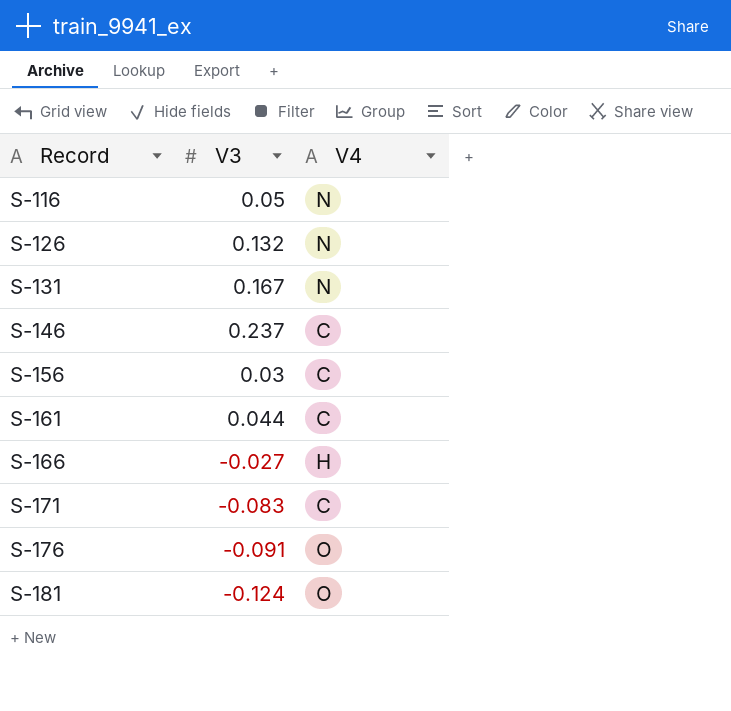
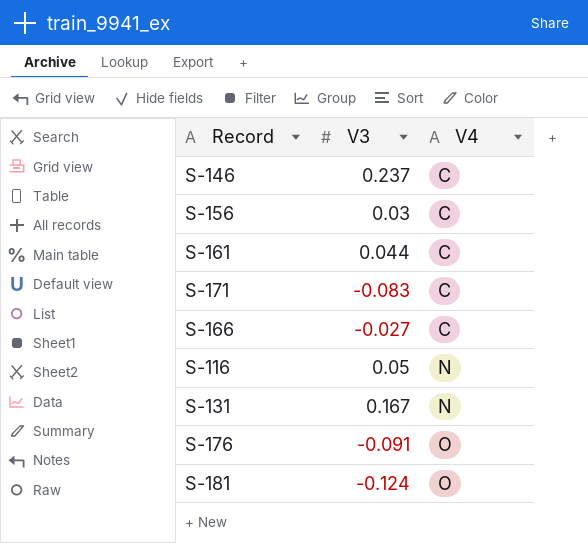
row order: Record ascending -> V4 ascending
row S-126: 0.132 | N -> none
S-166 | V4: H -> C

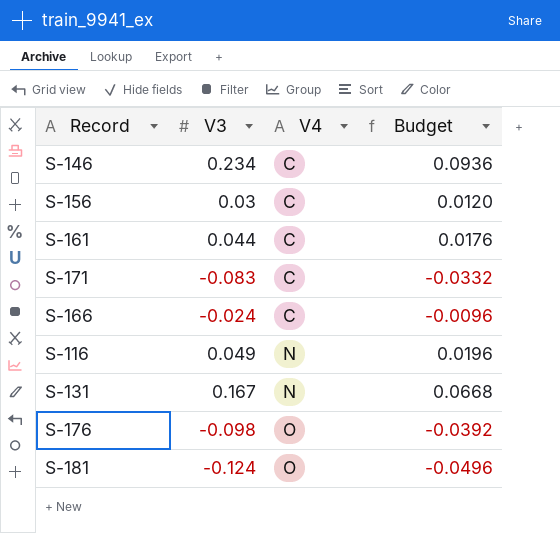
column Budget | formula: none -> [V3] * 0.4
S-146 | V3: 0.237 -> 0.234
S-166 | V3: -0.027 -> -0.024
S-116 | V3: 0.05 -> 0.049
S-176 | V3: -0.091 -> -0.098

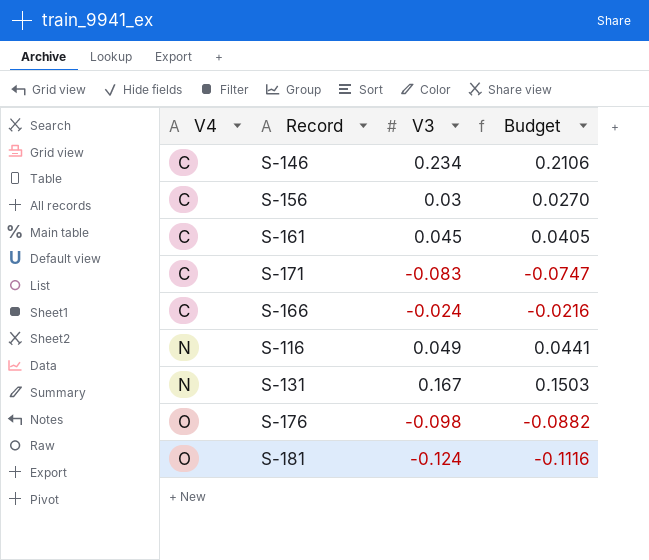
column V4 | position: 3 -> 1
column Budget | formula: [V3] * 0.4 -> [V3] * 0.9
S-161 | V3: 0.044 -> 0.045

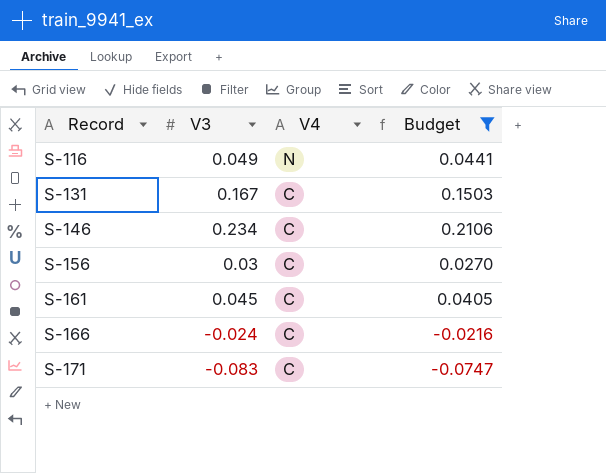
filter: none -> Budget >= -0.0747
row order: V4 ascending -> Record ascending
column V4 | position: 1 -> 3
S-131 | V4: N -> C

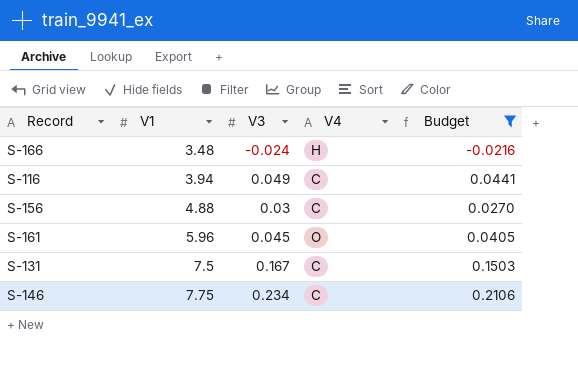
row order: Record ascending -> V1 ascending
column V1 | position: none -> 2
row S-171: -0.083 | C | -0.0747 -> none
S-166 | V4: C -> H
S-116 | V4: N -> C
S-161 | V4: C -> O

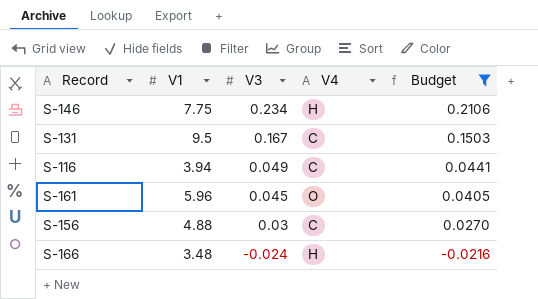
row order: V1 ascending -> V3 descending
S-146 | V4: C -> H
S-131 | V1: 7.5 -> 9.5

